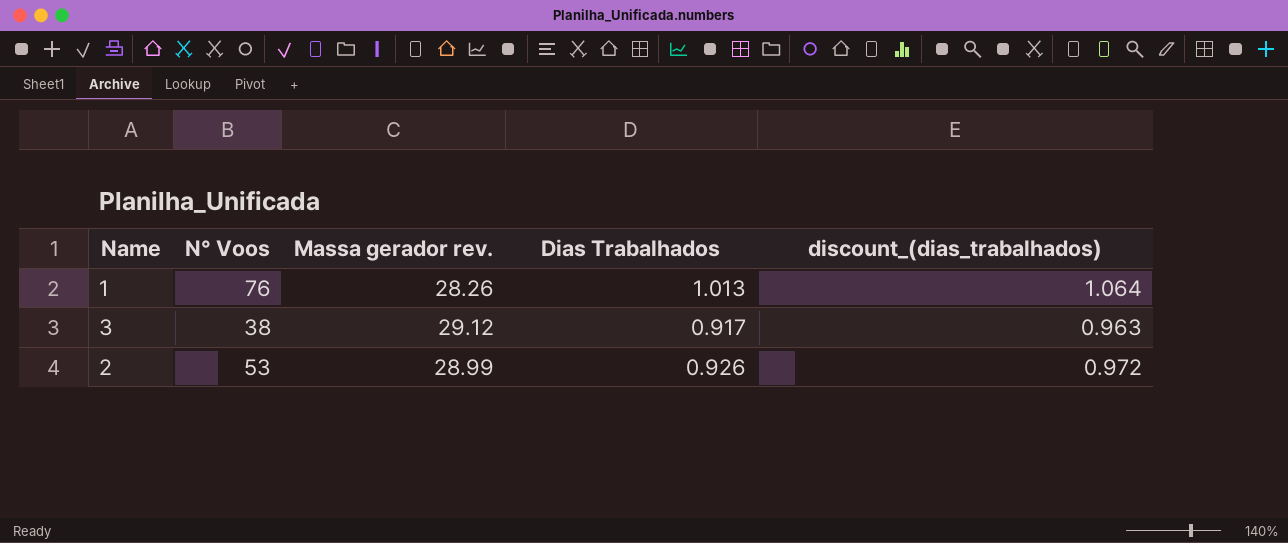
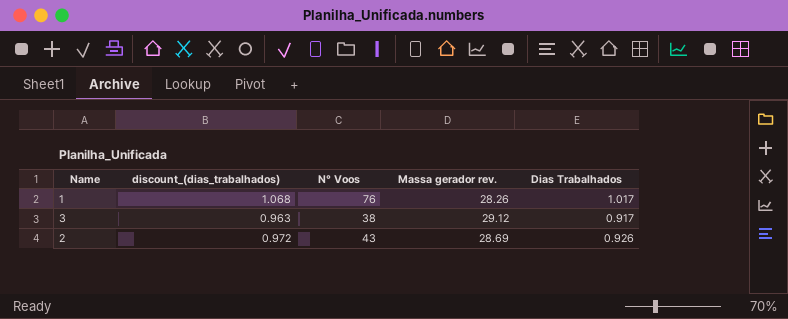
column discount_(dias_trabalhados) | position: 5 -> 2
1 | discount_(dias_trabalhados): 1.064 -> 1.068
1 | Dias Trabalhados: 1.013 -> 1.017
2 | N° Voos: 53 -> 43
2 | Massa gerador rev.: 28.99 -> 28.69

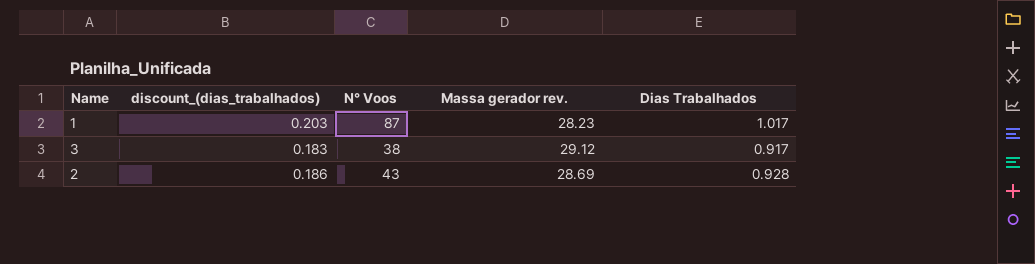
column discount_(dias_trabalhados) | formula: [Dias Trabalhados] * 1.05 -> [Dias Trabalhados] * 0.2
1 | N° Voos: 76 -> 87
1 | Massa gerador rev.: 28.26 -> 28.23
2 | Dias Trabalhados: 0.926 -> 0.928

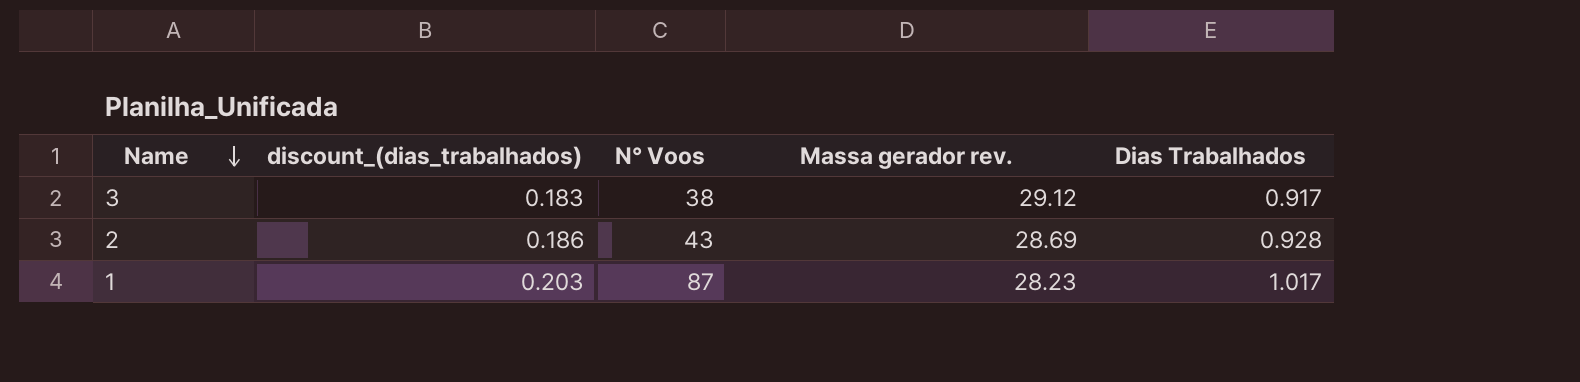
row order: none -> Name descending

